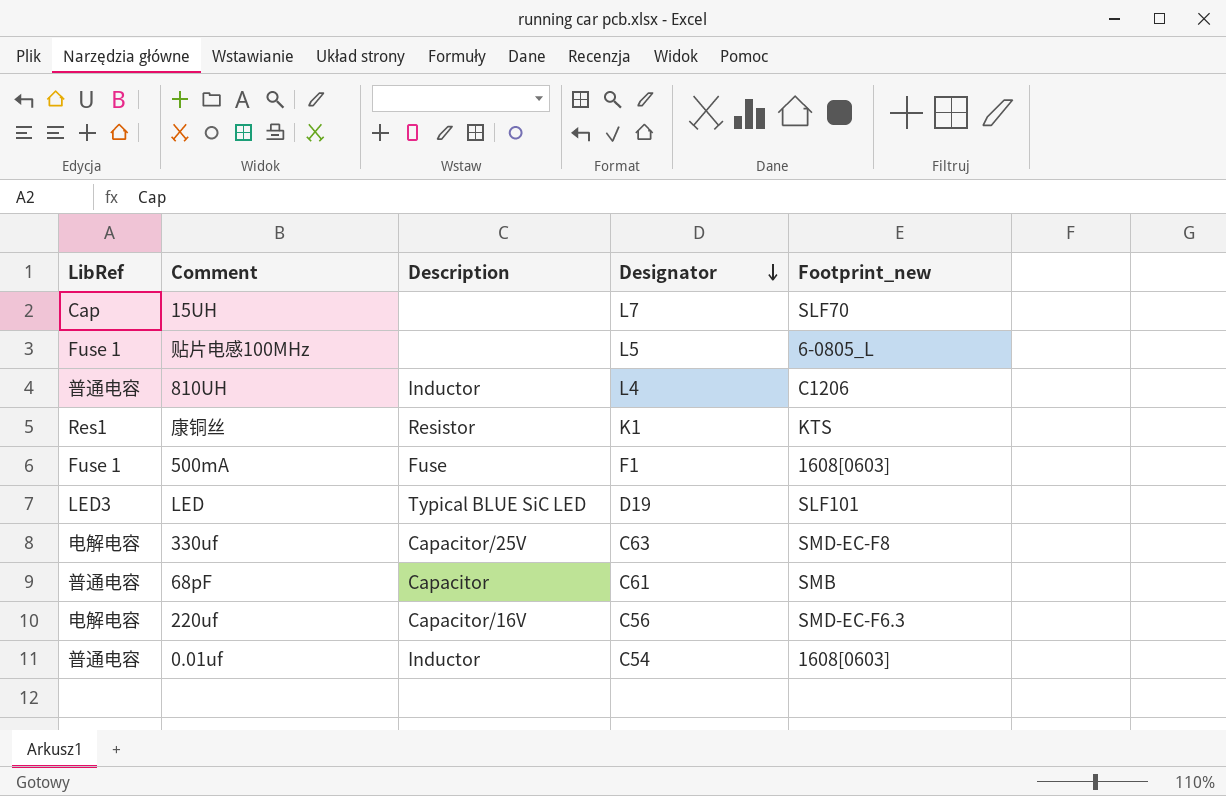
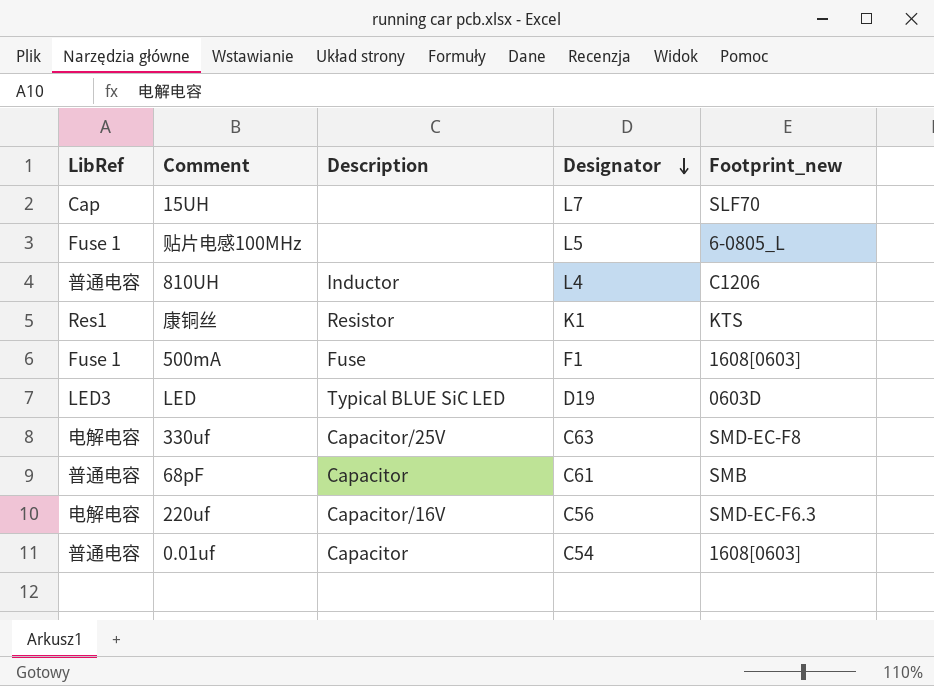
LED | Footprint_new: SLF101 -> 0603D
0.01uf | Description: Inductor -> Capacitor

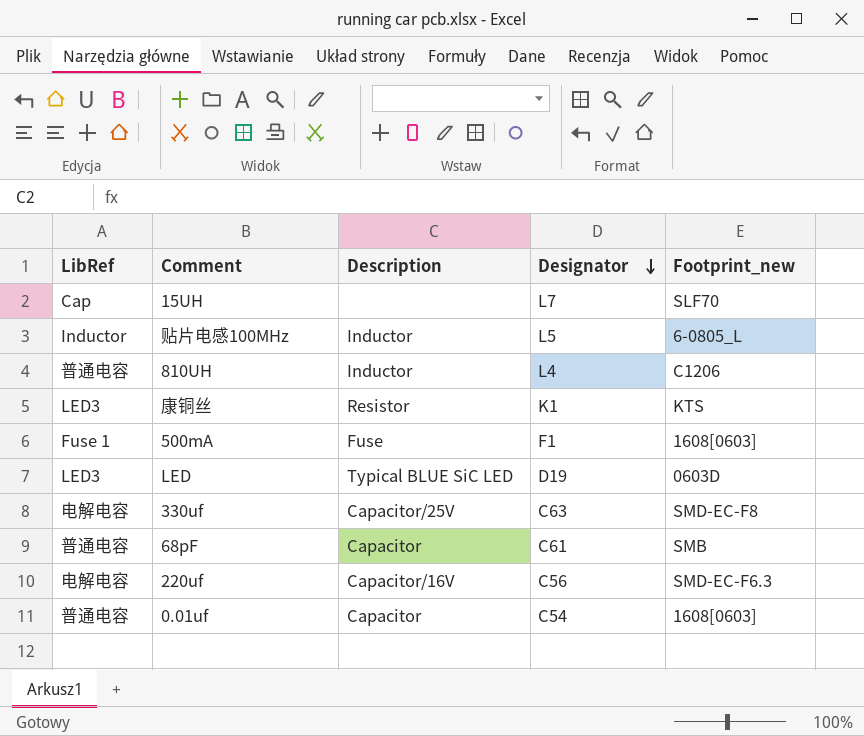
贴片电感100MHz | LibRef: Fuse 1 -> Inductor
贴片电感100MHz | Description: none -> Inductor
康铜丝 | LibRef: Res1 -> LED3

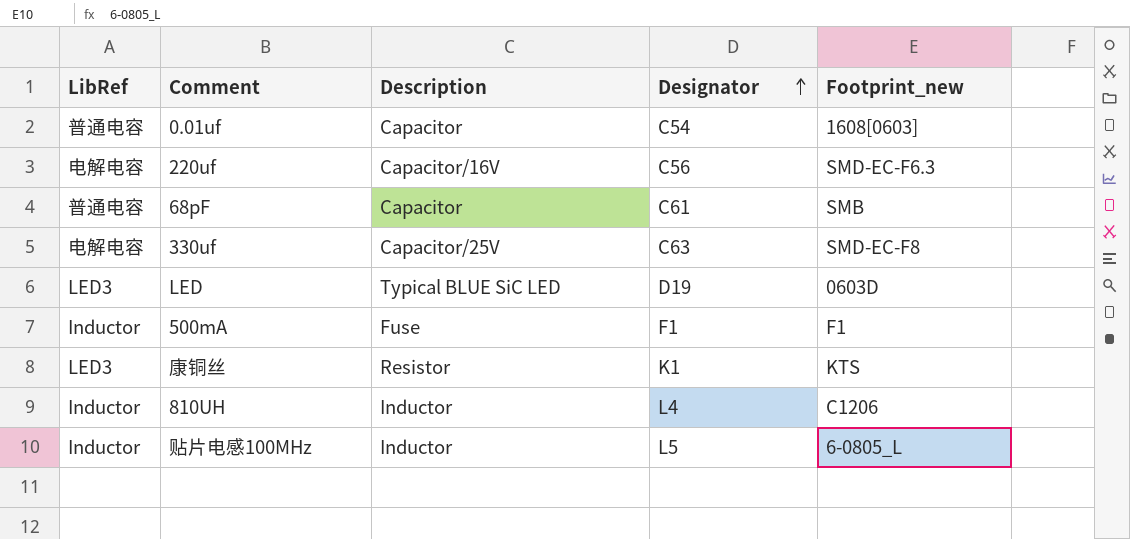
row order: Designator descending -> Designator ascending
row 15UH: Cap | none | L7 | SLF70 -> none
500mA | LibRef: Fuse 1 -> Inductor
500mA | Footprint_new: 1608[0603] -> F1
810UH | LibRef: 普通电容 -> Inductor

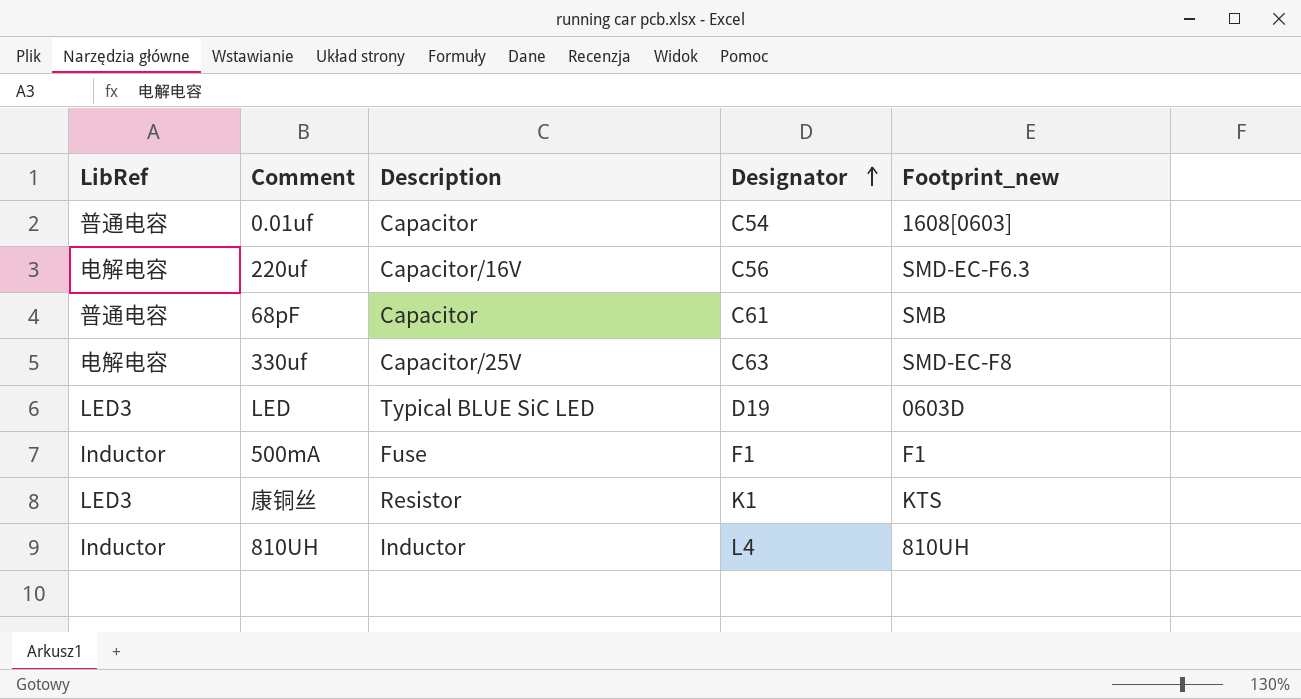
row 贴片电感100MHz: Inductor | Inductor | L5 | 6-0805_L -> none
810UH | Footprint_new: C1206 -> 810UH

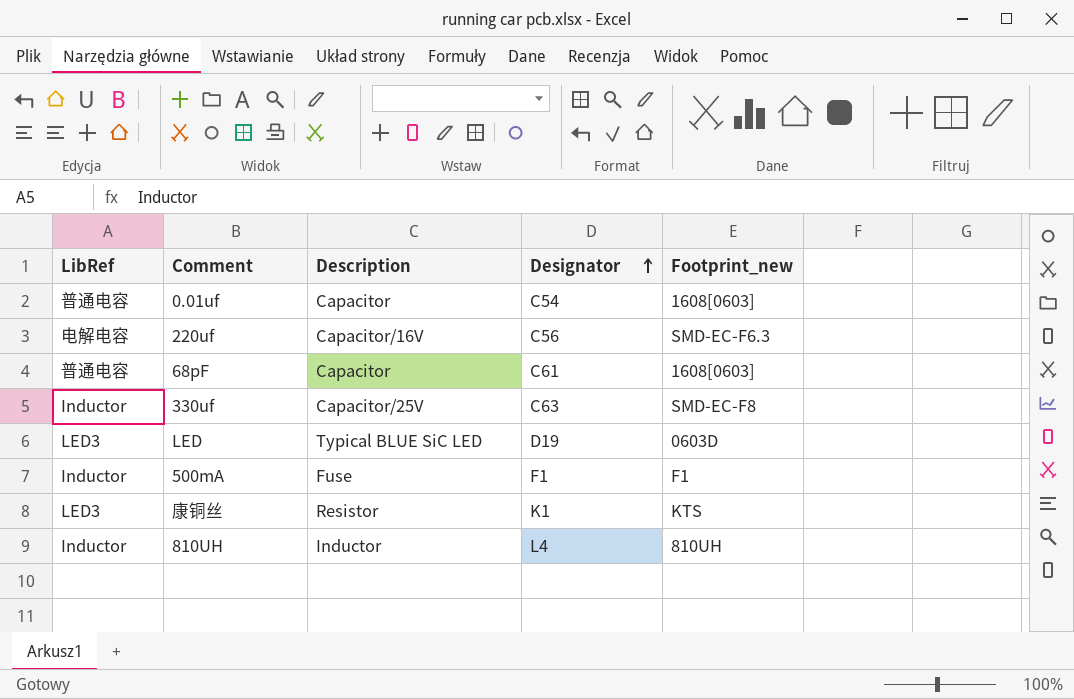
68pF | Footprint_new: SMB -> 1608[0603]
330uf | LibRef: 电解电容 -> Inductor

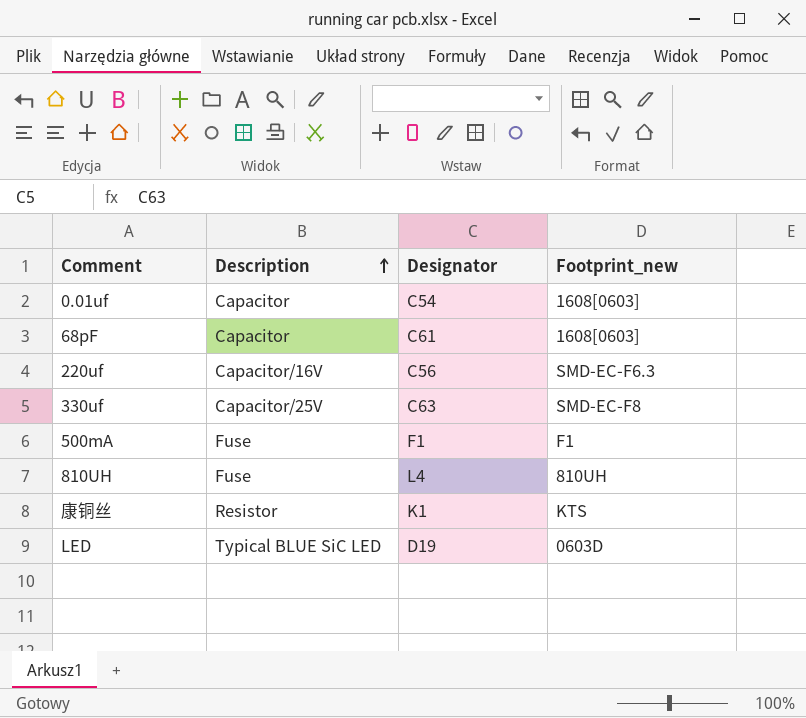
row order: Designator ascending -> Description ascending
column LibRef | position: 1 -> none
810UH | Description: Inductor -> Fuse

